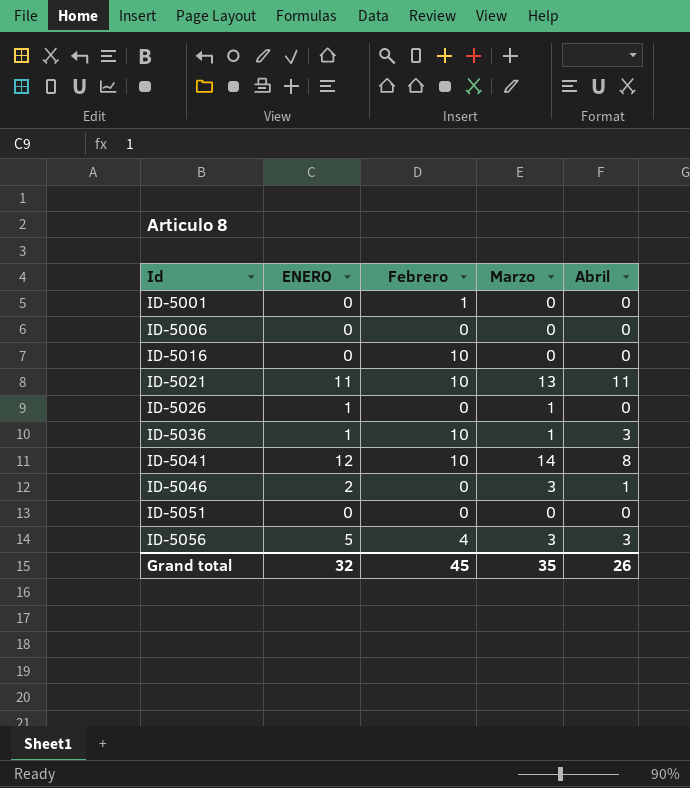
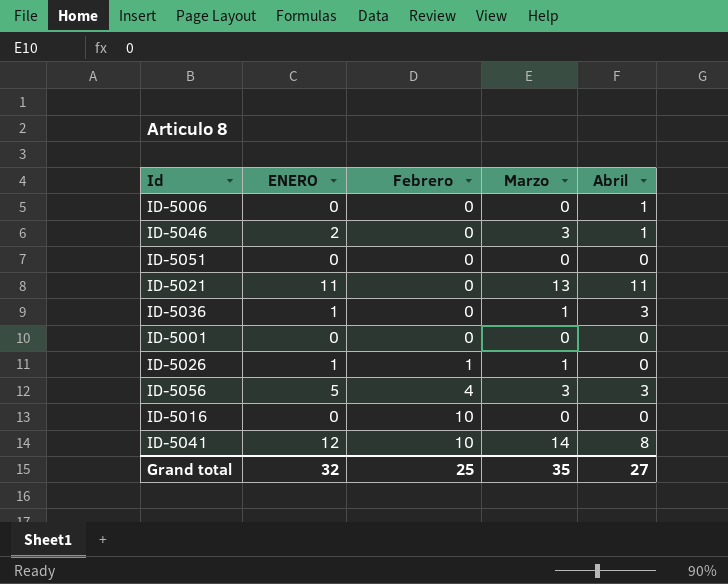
row order: Id ascending -> Febrero ascending
ID-5006 | Abril: 0 -> 1
ID-5021 | Febrero: 10 -> 0
ID-5036 | Febrero: 10 -> 0
ID-5001 | Febrero: 1 -> 0
ID-5026 | Febrero: 0 -> 1
Grand total | Febrero: 45 -> 25
Grand total | Abril: 26 -> 27

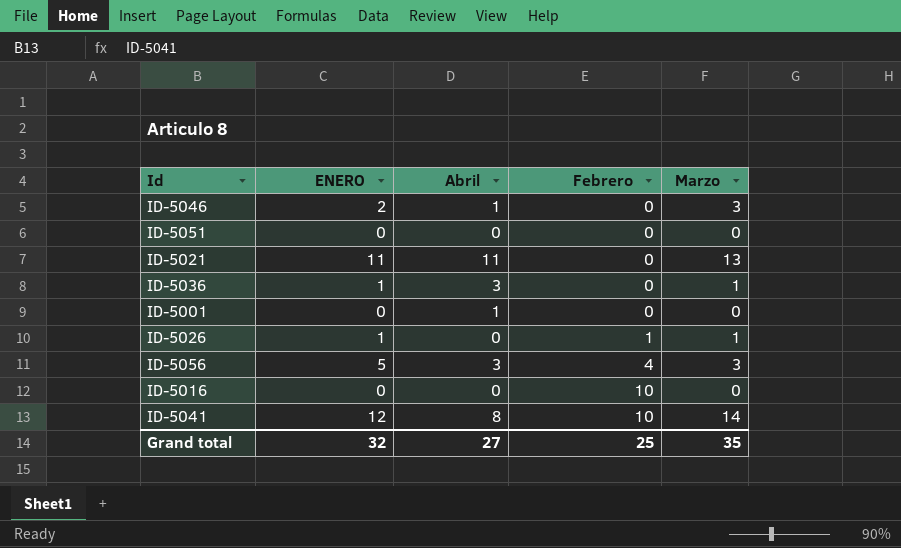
column Abril | position: 5 -> 3
row ID-5006: 0 | 0 | 0 | 1 -> none
ID-5001 | Abril: 0 -> 1

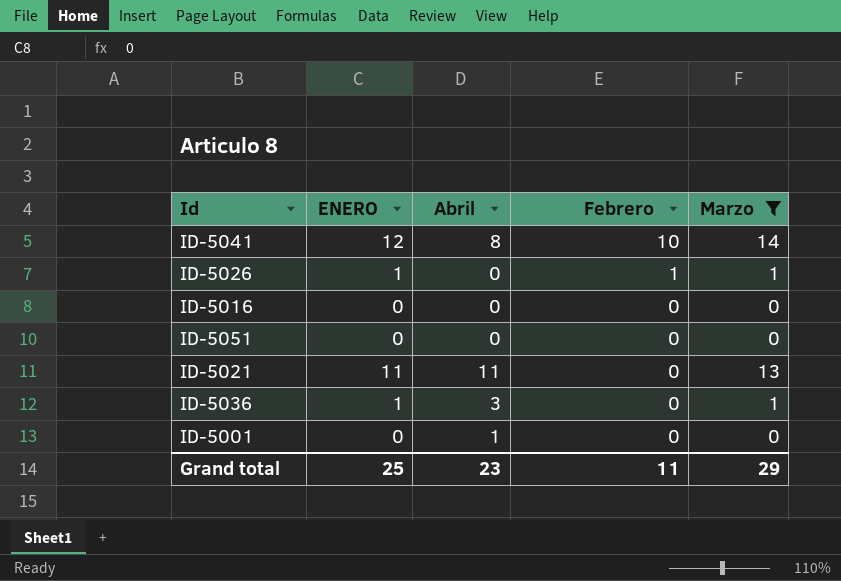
filter: none -> Marzo != 3
row order: Febrero ascending -> Febrero descending
ID-5016 | Febrero: 10 -> 0
Grand total | ENERO: 32 -> 25
Grand total | Abril: 27 -> 23
Grand total | Febrero: 25 -> 11
Grand total | Marzo: 35 -> 29

